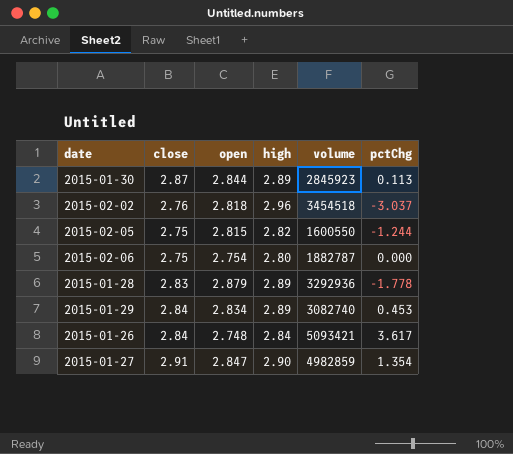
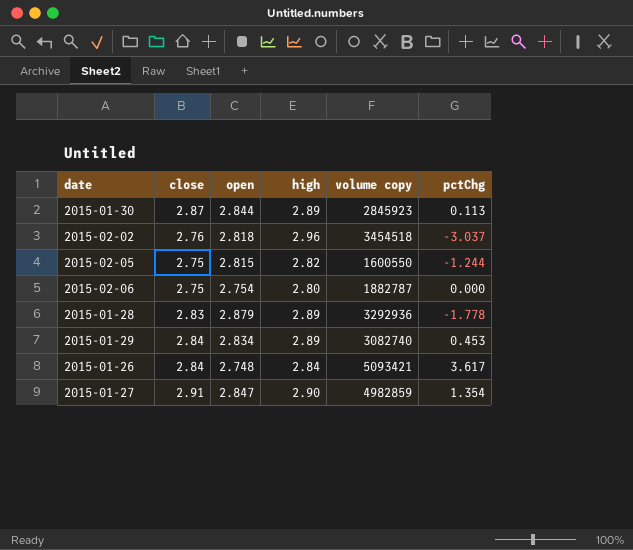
column name: volume -> volume copy

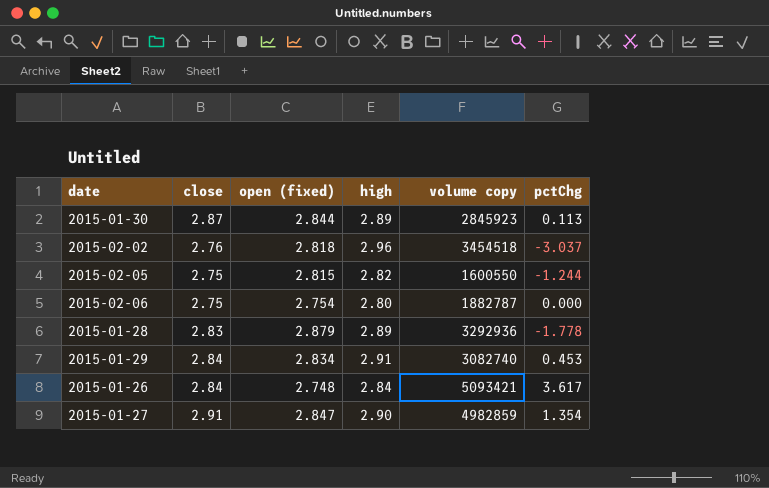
column name: open -> open (fixed)
2015-01-29 | high: 2.89 -> 2.91

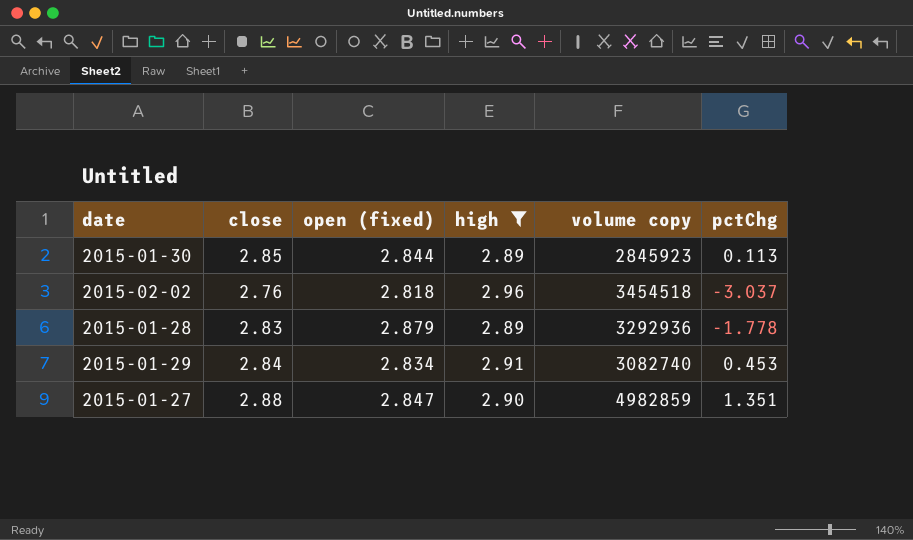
filter: none -> high >= 2.89
2015-01-30 | close: 2.87 -> 2.85
2015-01-27 | close: 2.91 -> 2.88
2015-01-27 | pctChg: 1.354 -> 1.351

